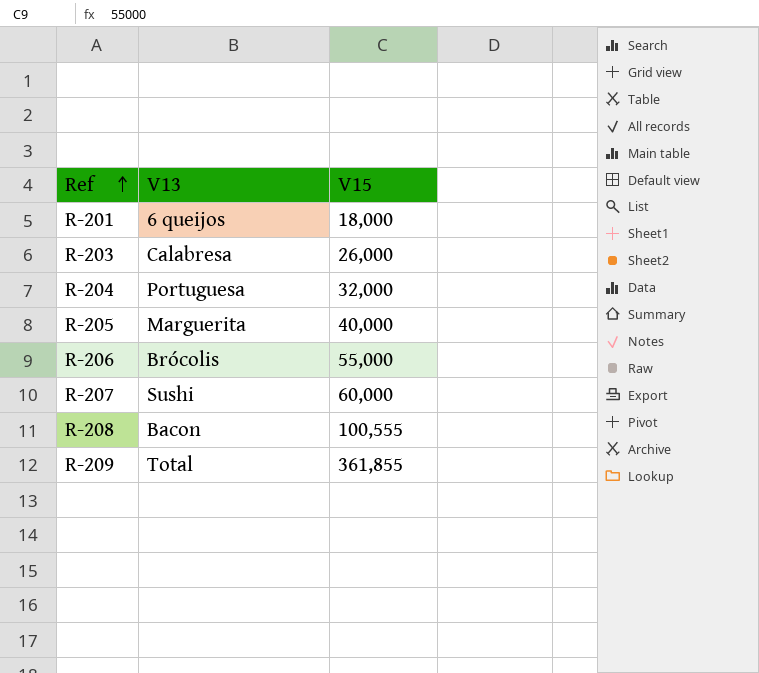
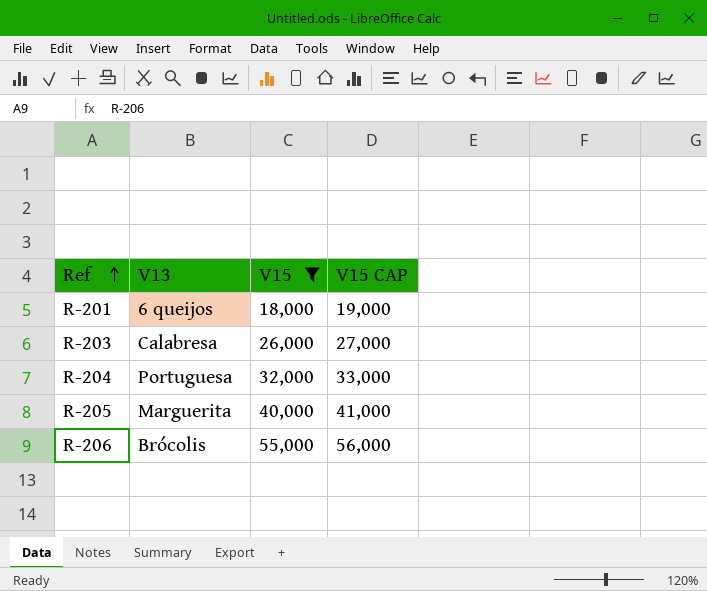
filter: none -> V15 <= 55,000
column V15 CAP | formula: none -> [V15] + 1000

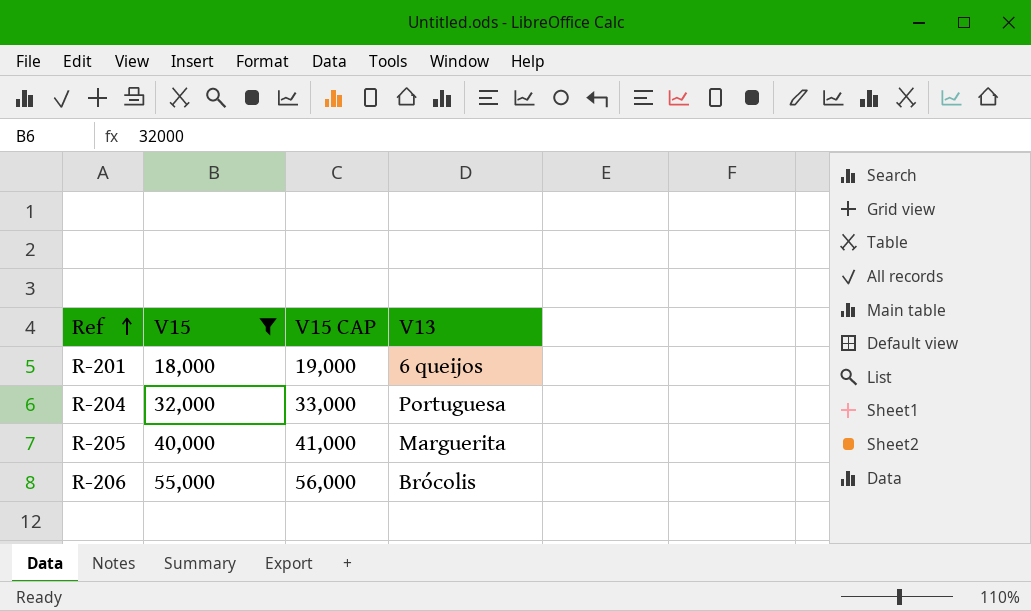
column V13 | position: 2 -> 4
row R-203: Calabresa | 26,000 | 27,000 -> none

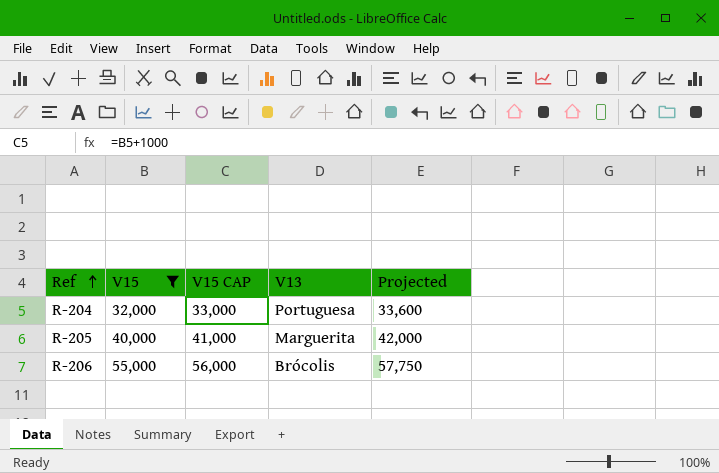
column Projected | formula: none -> [V15] * 1.05
row R-201: 18,000 | 19,000 | 6 queijos -> none

